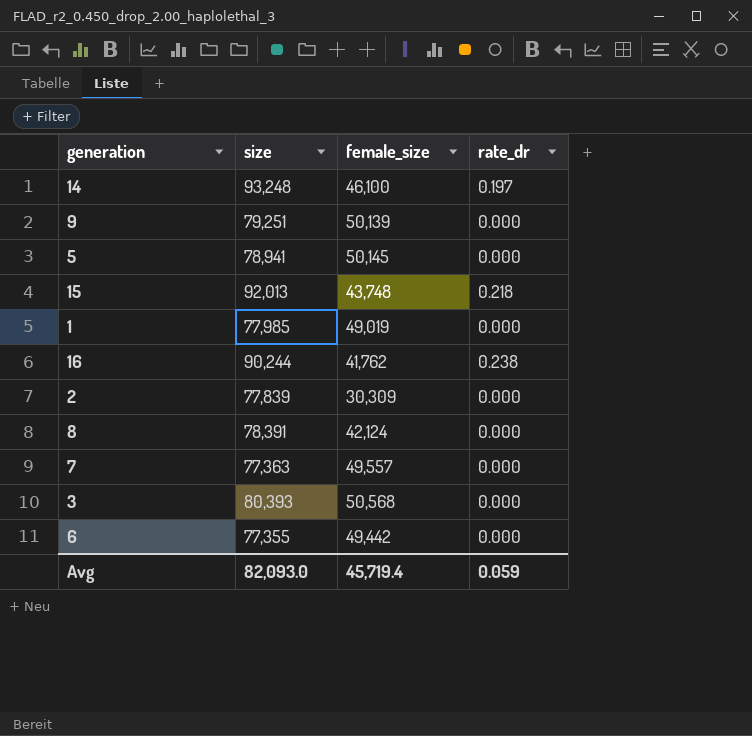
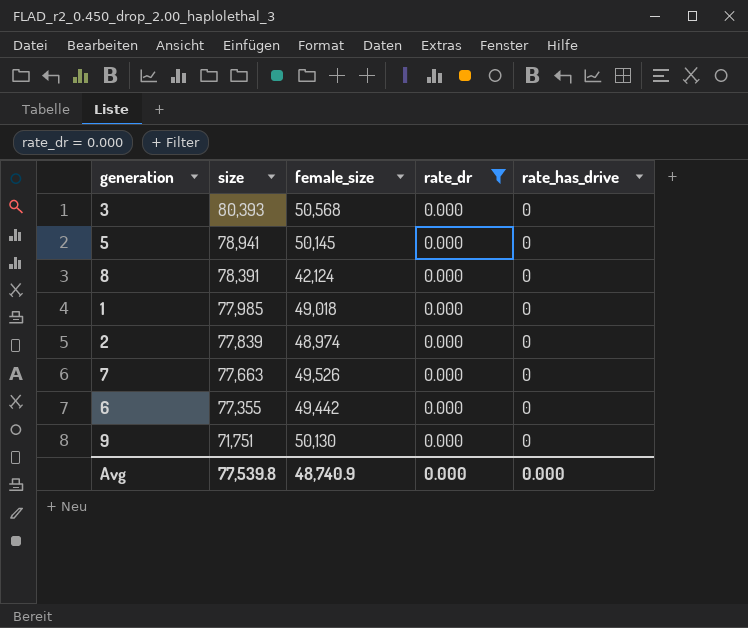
filter: none -> rate_dr = 0.000
row order: none -> size descending
column rate_has_drive | position: none -> 5
1 | female_size: 49,019 -> 49,018
2 | female_size: 30,309 -> 48,974
7 | size: 77,363 -> 77,663
7 | female_size: 49,557 -> 49,526
9 | size: 79,251 -> 71,751
9 | female_size: 50,139 -> 50,130
Avg | size: 82,093.0 -> 77,539.8
Avg | female_size: 45,719.4 -> 48,740.9
Avg | rate_dr: 0.059 -> 0.000

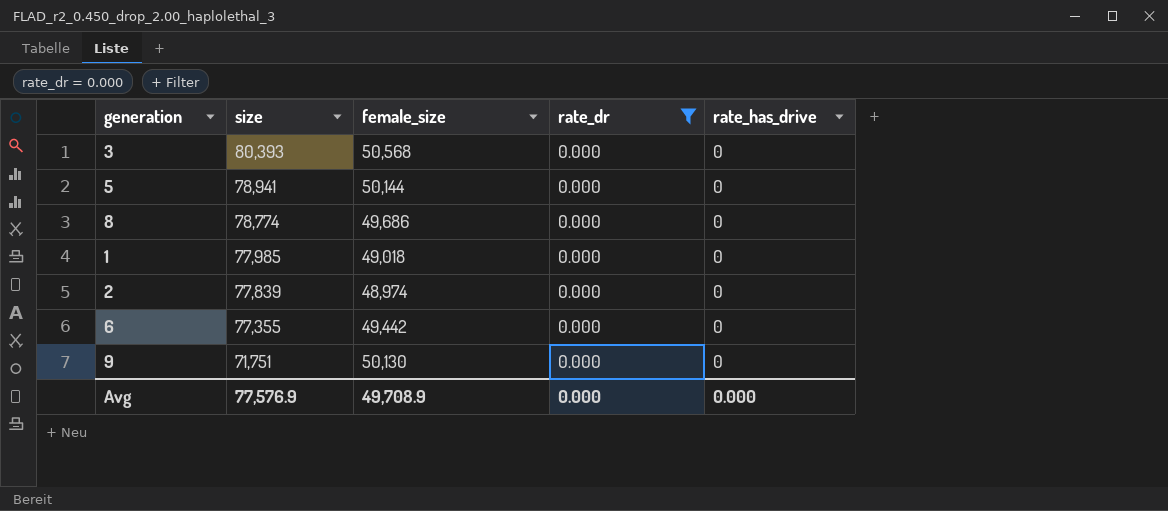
row 7: 77,663 | 49,526 | 0.000 | 0 -> none
5 | female_size: 50,145 -> 50,144
8 | size: 78,391 -> 78,774
8 | female_size: 42,124 -> 49,686
Avg | size: 77,539.8 -> 77,576.9
Avg | female_size: 48,740.9 -> 49,708.9

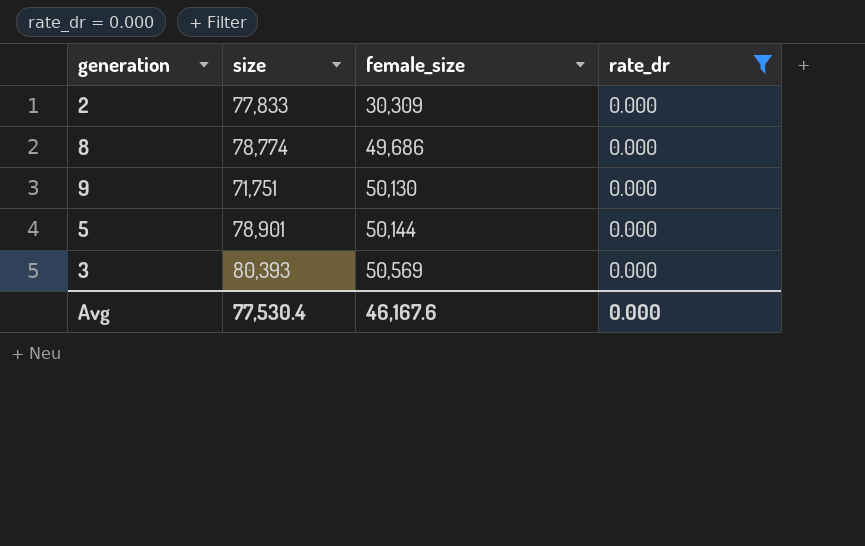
row order: size descending -> female_size ascending
column rate_has_drive | position: 5 -> none
row 1: 77,985 | 49,018 | 0.000 | 0 -> none
row 6: 77,355 | 49,442 | 0.000 | 0 -> none
2 | size: 77,839 -> 77,833
2 | female_size: 48,974 -> 30,309
5 | size: 78,941 -> 78,901
3 | female_size: 50,568 -> 50,569
Avg | size: 77,576.9 -> 77,530.4
Avg | female_size: 49,708.9 -> 46,167.6

